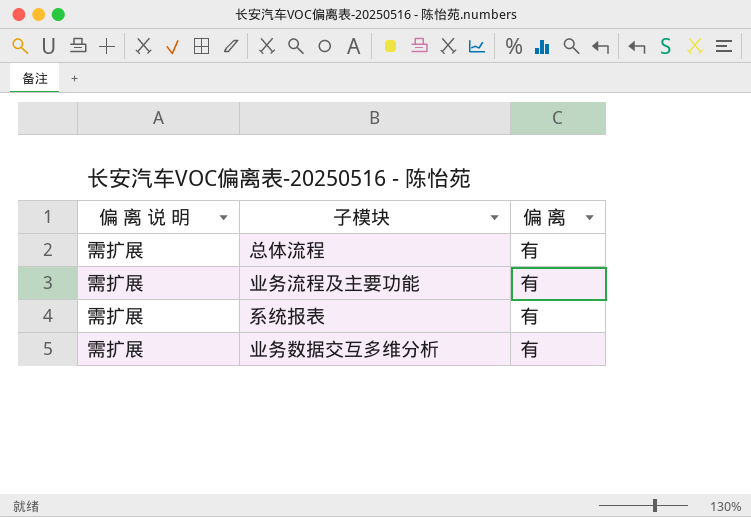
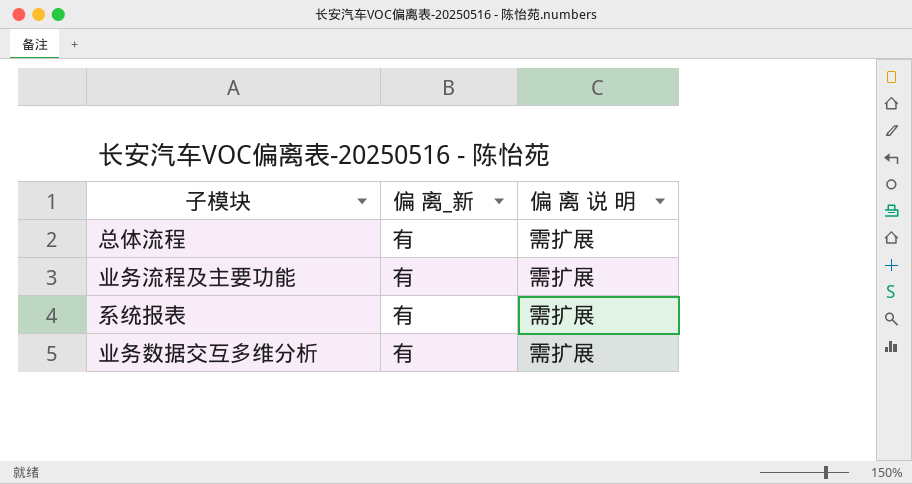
column name: 偏 离 -> 偏 离_新
column 偏 离 说 明 | position: 1 -> 3

